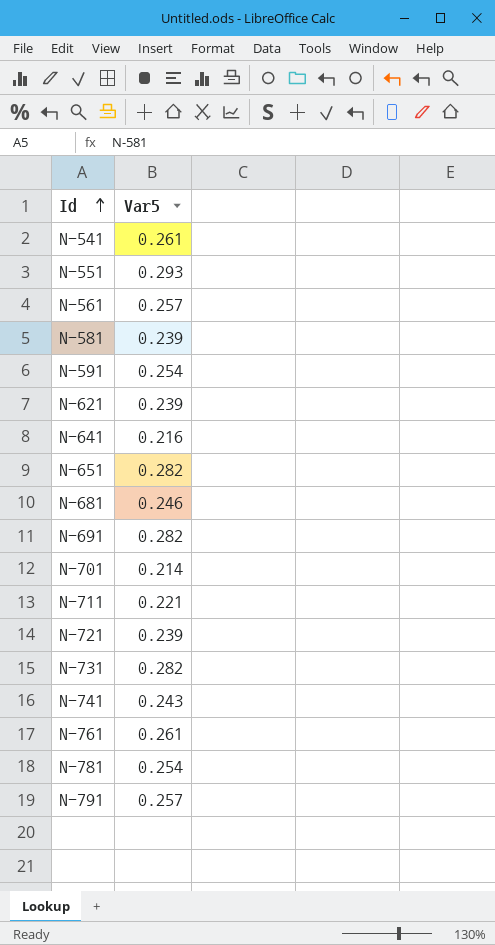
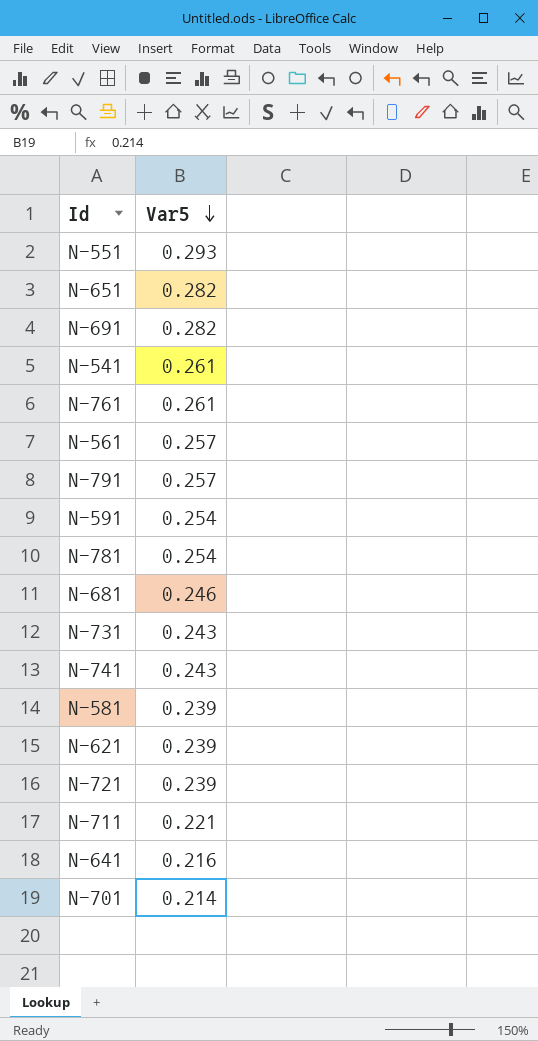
row order: Id ascending -> Var5 descending
N-731 | Var5: 0.282 -> 0.243

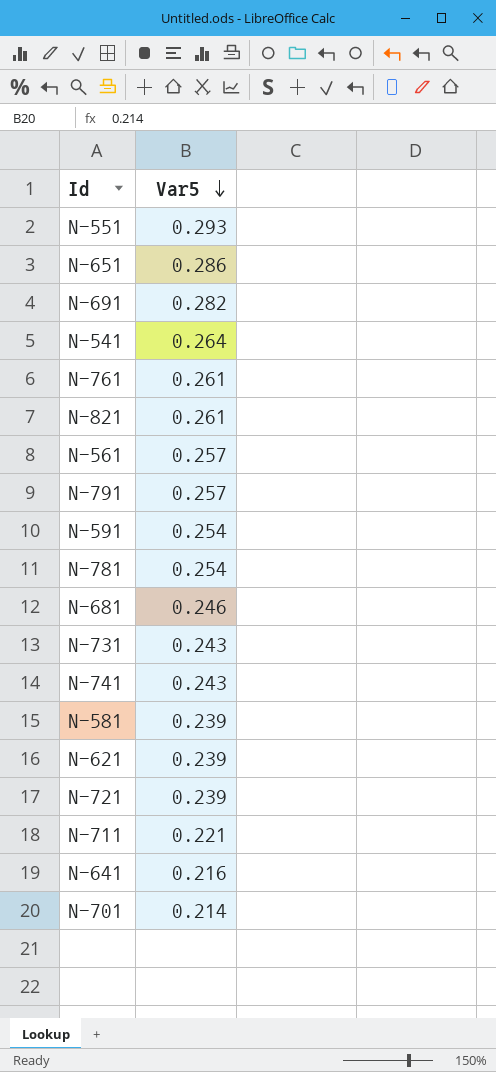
N-651 | Var5: 0.282 -> 0.286
N-541 | Var5: 0.261 -> 0.264
row N-821: none -> 0.261

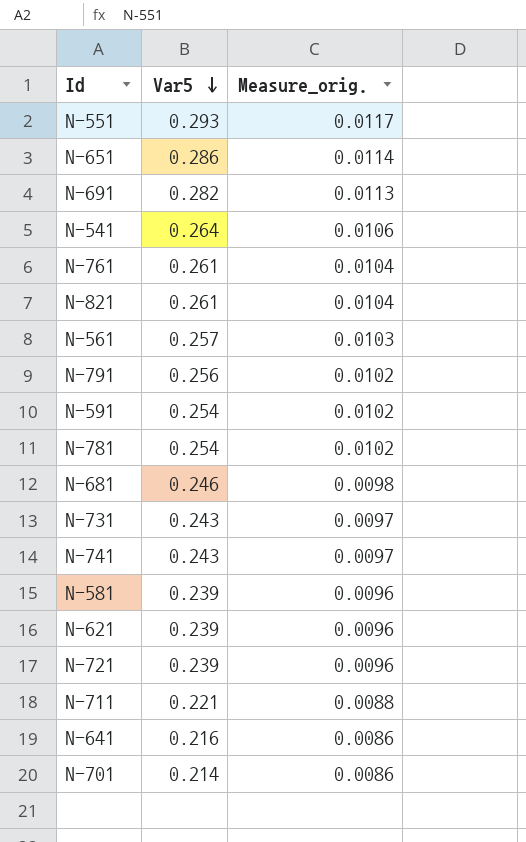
column Measure_orig. | formula: none -> [Var5] * 0.04
N-791 | Var5: 0.257 -> 0.256

